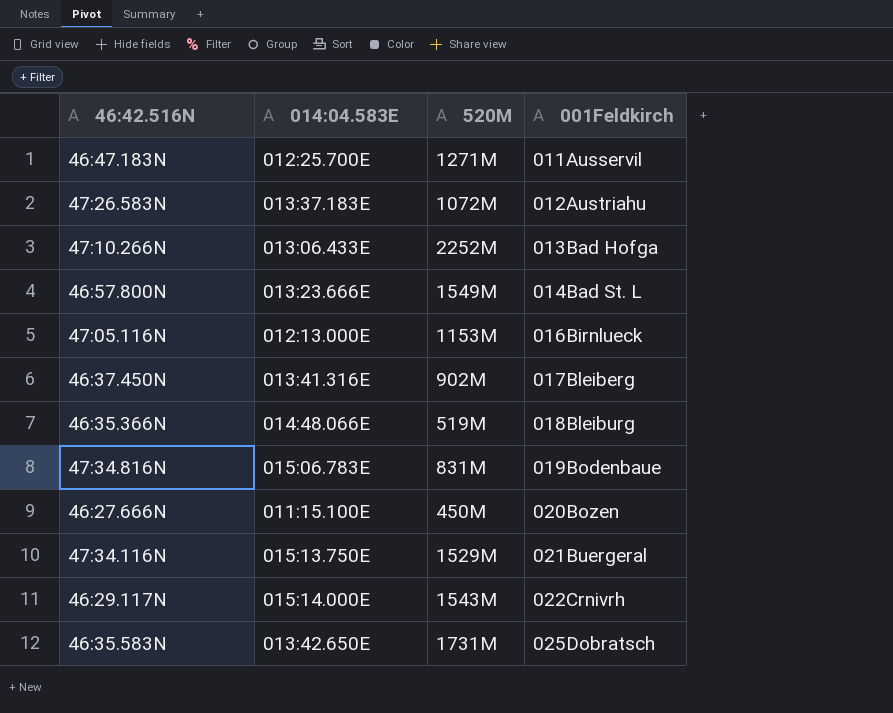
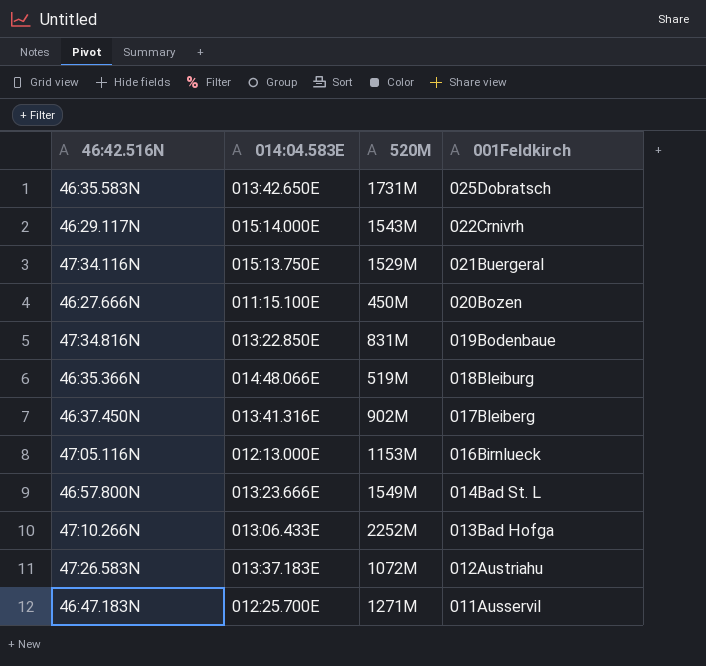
row order: 001Feldkirch ascending -> 001Feldkirch descending
47:34.816N | 014:04.583E: 015:06.783E -> 013:22.850E

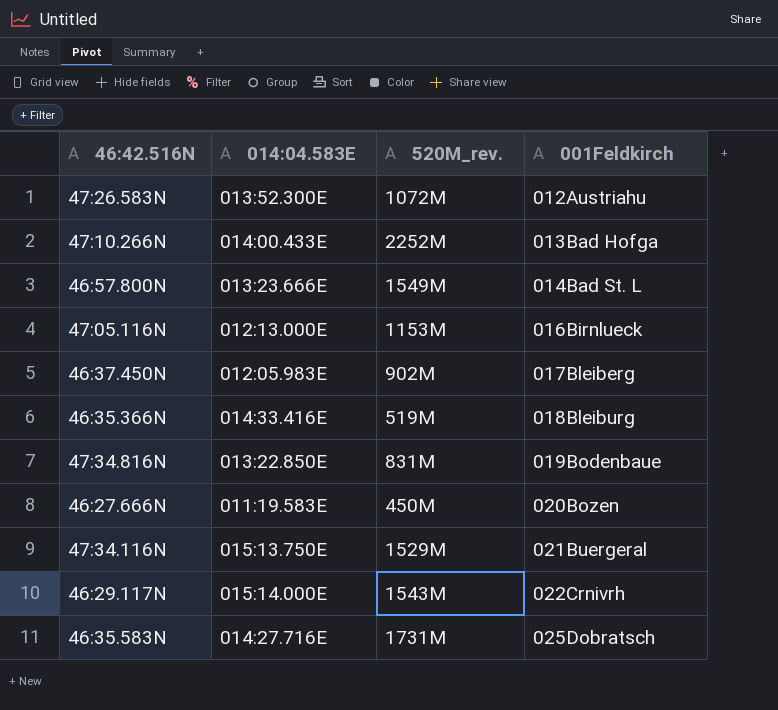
row order: 001Feldkirch descending -> 001Feldkirch ascending
column name: 520M -> 520M_rev.
row 46:47.183N: 012:25.700E | 1271M | 011Ausservil -> none
47:26.583N | 014:04.583E: 013:37.183E -> 013:52.300E
47:10.266N | 014:04.583E: 013:06.433E -> 014:00.433E
46:37.450N | 014:04.583E: 013:41.316E -> 012:05.983E
46:35.366N | 014:04.583E: 014:48.066E -> 014:33.416E
46:27.666N | 014:04.583E: 011:15.100E -> 011:19.583E
46:35.583N | 014:04.583E: 013:42.650E -> 014:27.716E

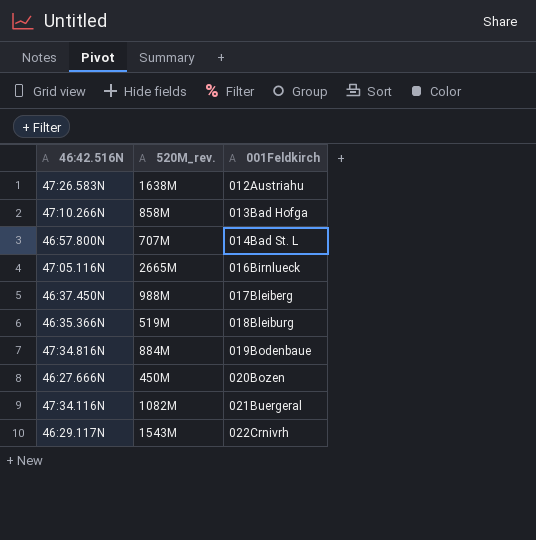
column 014:04.583E | position: 2 -> none
row 46:35.583N: 014:27.716E | 1731M | 025Dobratsch -> none
47:26.583N | 520M_rev.: 1072M -> 1638M
47:10.266N | 520M_rev.: 2252M -> 858M
46:57.800N | 520M_rev.: 1549M -> 707M
47:05.116N | 520M_rev.: 1153M -> 2665M
46:37.450N | 520M_rev.: 902M -> 988M
47:34.816N | 520M_rev.: 831M -> 884M
47:34.116N | 520M_rev.: 1529M -> 1082M

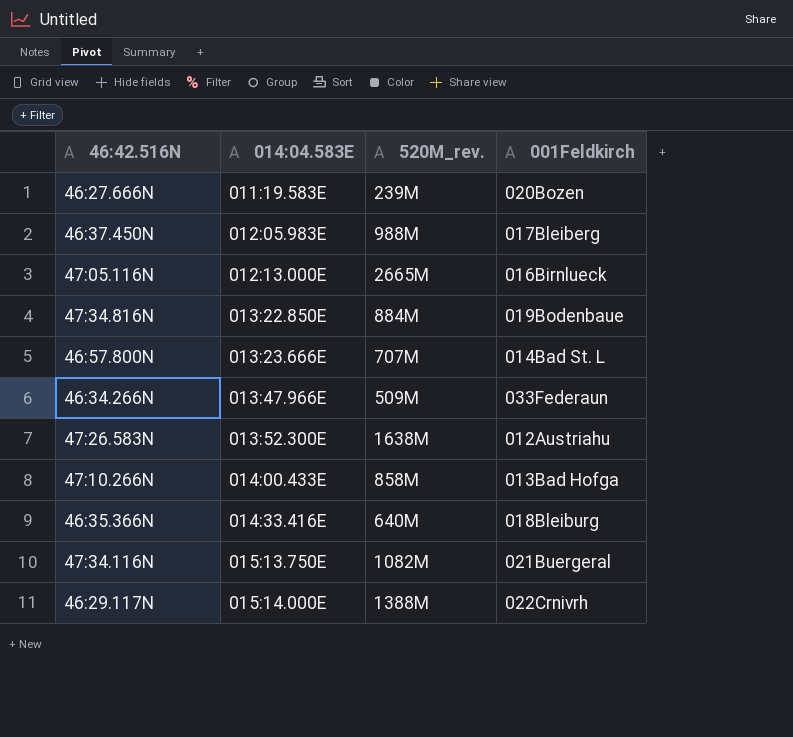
row order: 001Feldkirch ascending -> 014:04.583E ascending
column 014:04.583E | position: none -> 2
46:27.666N | 520M_rev.: 450M -> 239M
row 46:34.266N: none -> 013:47.966E | 509M | 033Federaun
46:35.366N | 520M_rev.: 519M -> 640M
46:29.117N | 520M_rev.: 1543M -> 1388M

